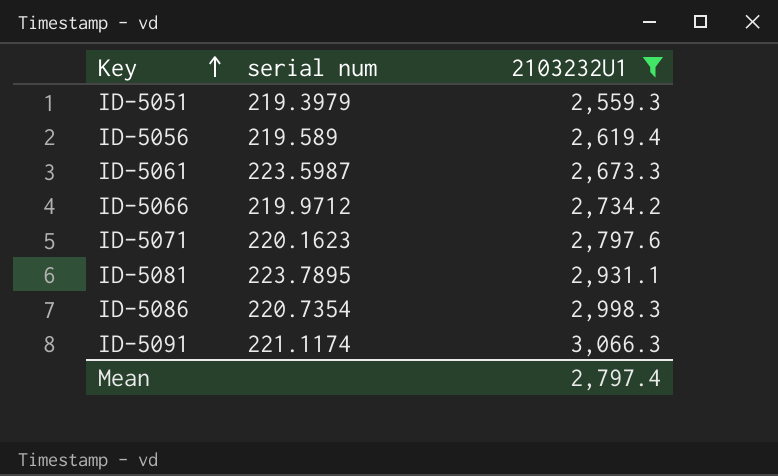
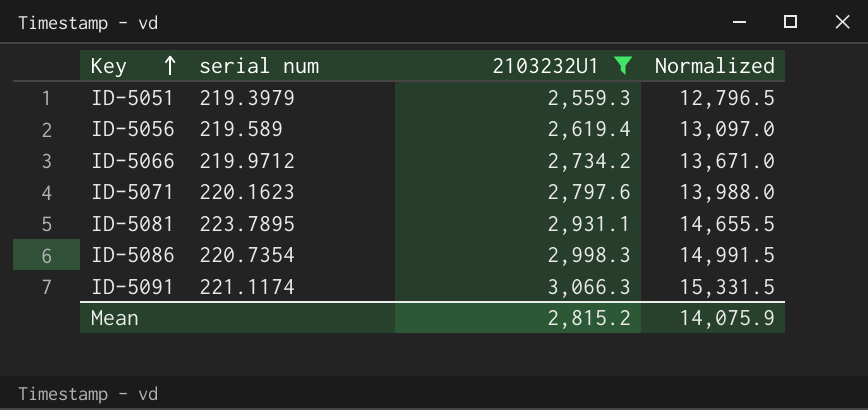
column Normalized | formula: none -> [2103232U1] * 5
row ID-5061: 223.5987 | 2,673.3 -> none
Mean | 2103232U1: 2,797.4 -> 2,815.2

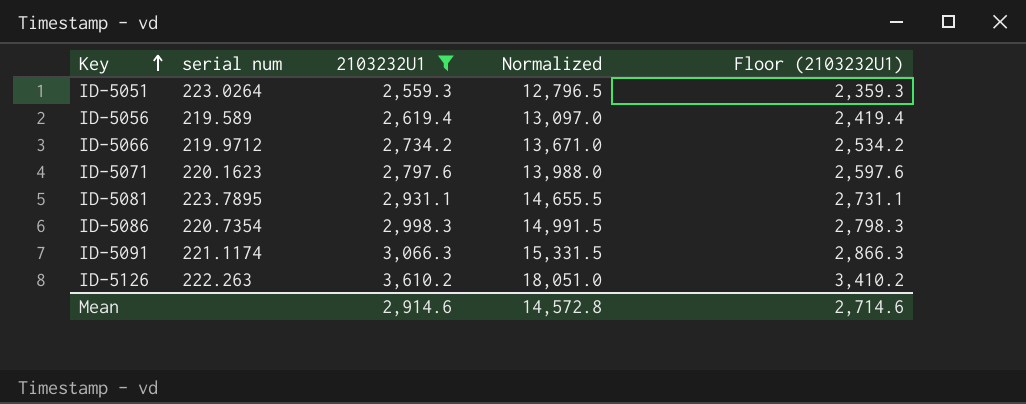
column Floor (2103232U1) | formula: none -> [2103232U1] - 200
ID-5051 | serial num: 219.3979 -> 223.0264
row ID-5126: none -> 222.263 | 3,610.2 | 18,051.0 | 3,410.2
Mean | 2103232U1: 2,815.2 -> 2,914.6
Mean | Normalized: 14,075.9 -> 14,572.8

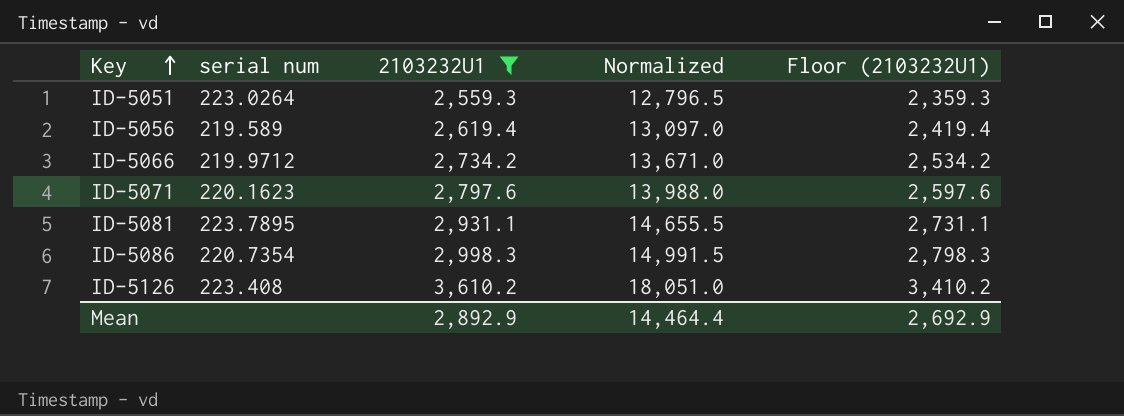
row ID-5091: 221.1174 | 3,066.3 | 15,331.5 | 2,866.3 -> none
ID-5126 | serial num: 222.263 -> 223.408
Mean | 2103232U1: 2,914.6 -> 2,892.9
Mean | Normalized: 14,572.8 -> 14,464.4
Mean | Floor (2103232U1): 2,714.6 -> 2,692.9

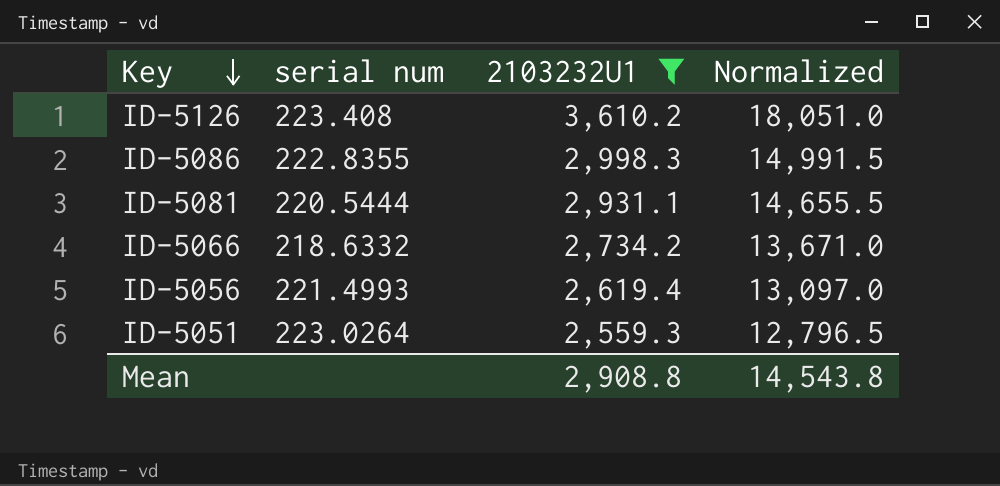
row order: Key ascending -> Key descending
column Floor (2103232U1) | formula: [2103232U1] - 200 -> none
row ID-5071: 220.1623 | 2,797.6 | 13,988.0 | 2,597.6 -> none
ID-5086 | serial num: 220.7354 -> 222.8355
ID-5081 | serial num: 223.7895 -> 220.5444
ID-5066 | serial num: 219.9712 -> 218.6332
ID-5056 | serial num: 219.589 -> 221.4993
Mean | 2103232U1: 2,892.9 -> 2,908.8
Mean | Normalized: 14,464.4 -> 14,543.8

